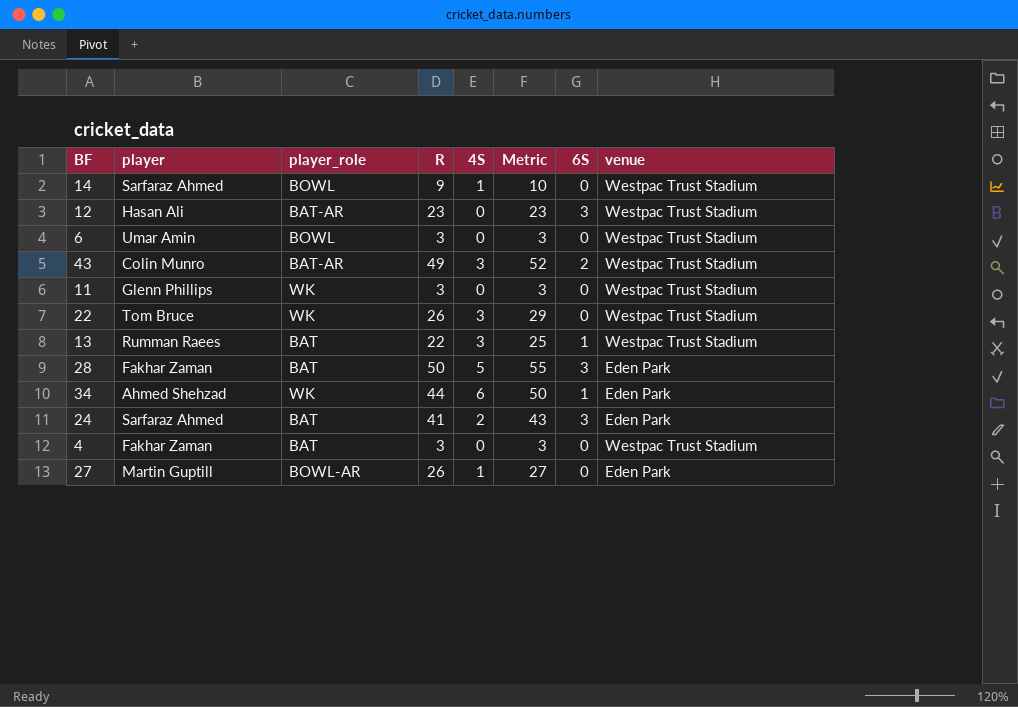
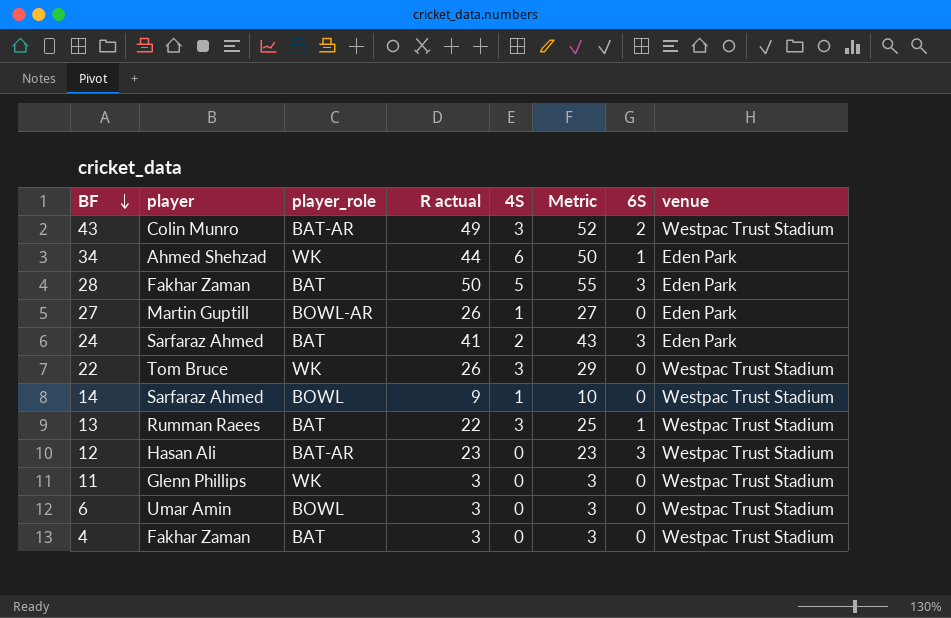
row order: none -> BF descending
column name: R -> R actual

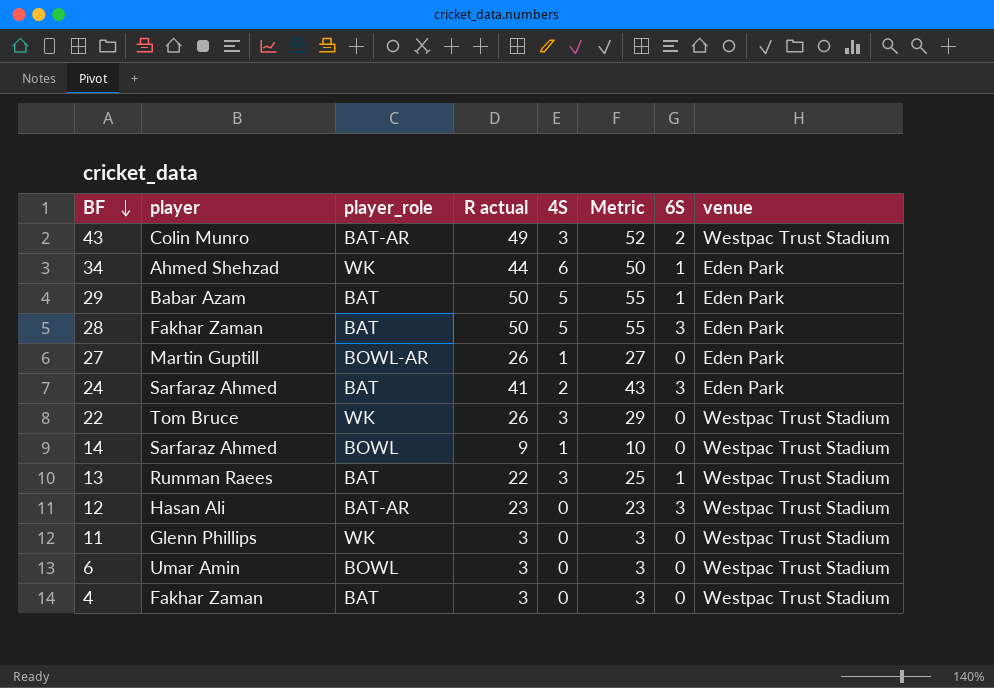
row 29: none -> Babar Azam | BAT | 50 | 5 | 55 | 1 | Eden Park

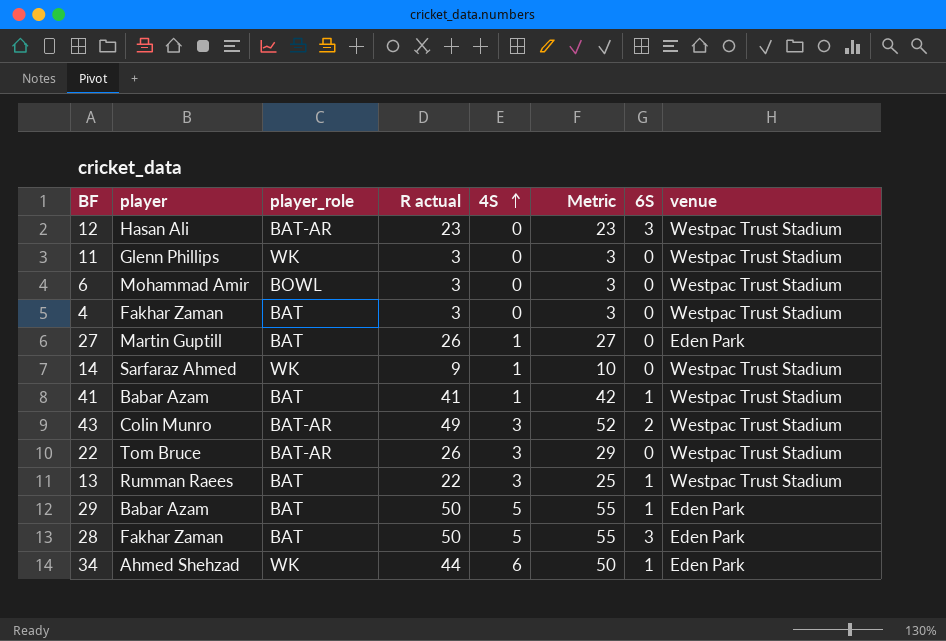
row order: BF descending -> 4S ascending
row 24: Sarfaraz Ahmed | BAT | 41 | 2 | 43 | 3 | Eden Park -> none
6 | player: Umar Amin -> Mohammad Amir
27 | player_role: BOWL-AR -> BAT
14 | player_role: BOWL -> WK
row 41: none -> Babar Azam | BAT | 41 | 1 | 42 | 1 | Westpac Trust Stadium
22 | player_role: WK -> BAT-AR

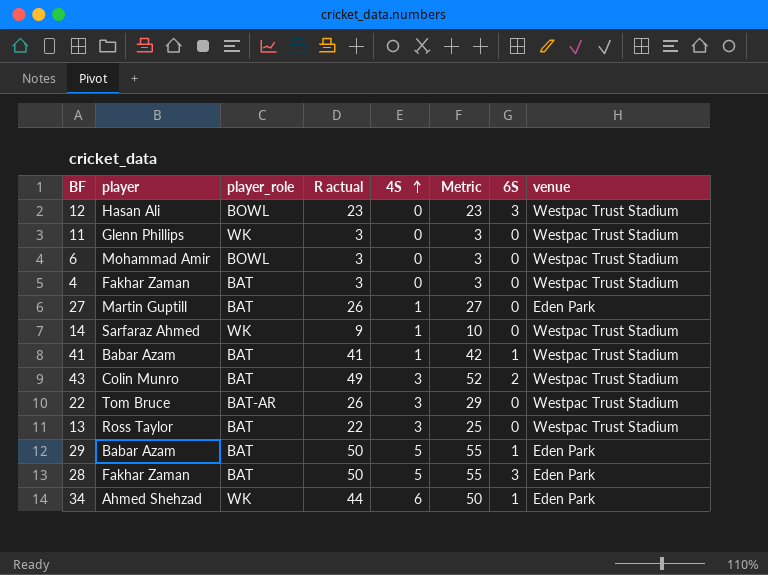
12 | player_role: BAT-AR -> BOWL
43 | player_role: BAT-AR -> BAT
13 | player: Rumman Raees -> Ross Taylor
13 | 6S: 1 -> 0

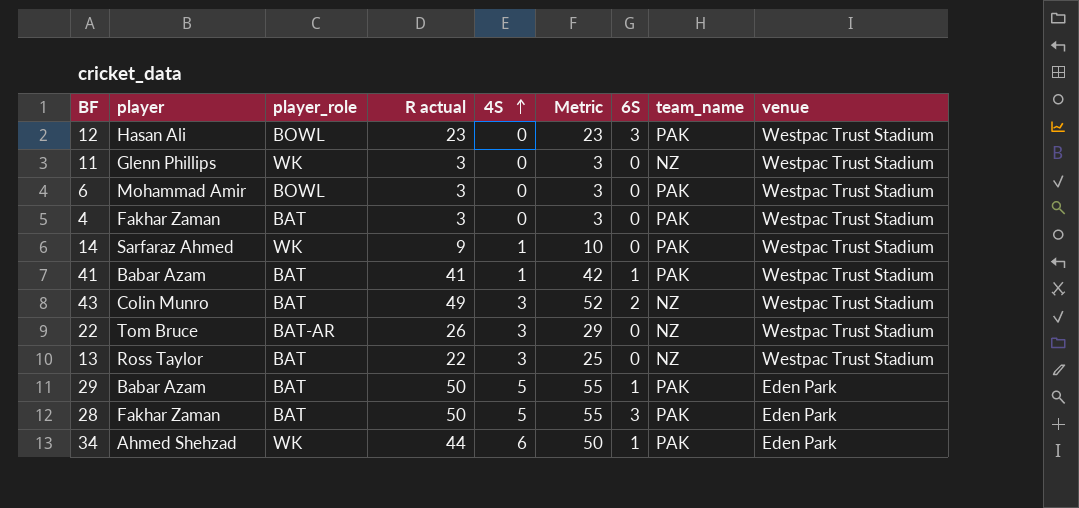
column team_name | position: none -> 8
row 27: Martin Guptill | BAT | 26 | 1 | 27 | 0 | Eden Park -> none

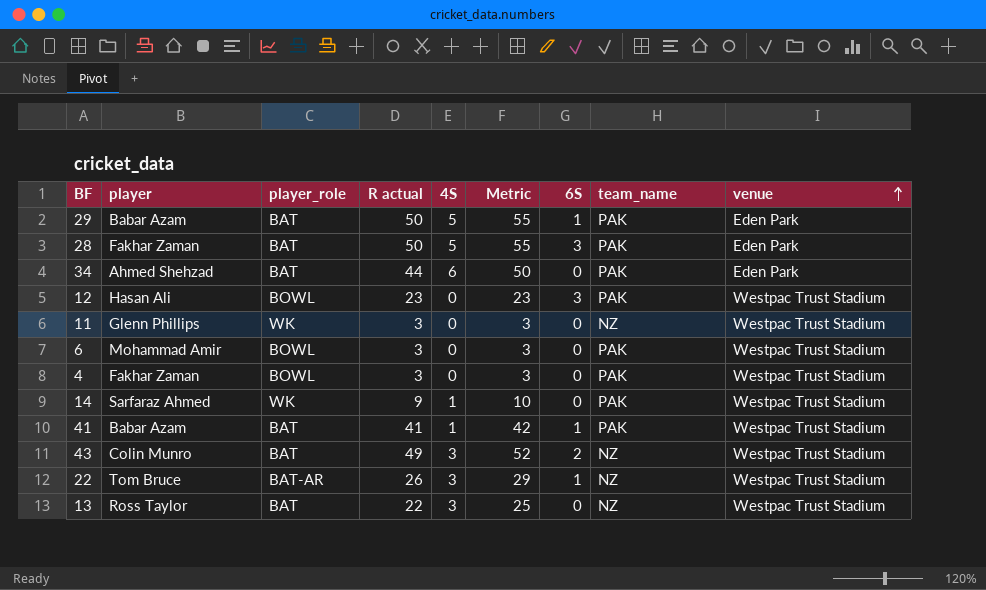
row order: 4S ascending -> venue ascending
34 | player_role: WK -> BAT
34 | 6S: 1 -> 0
4 | player_role: BAT -> BOWL
22 | 6S: 0 -> 1

